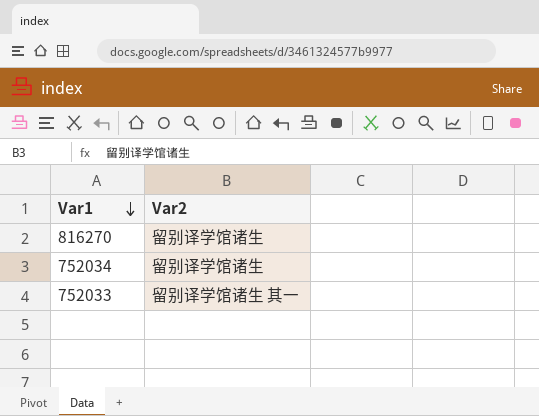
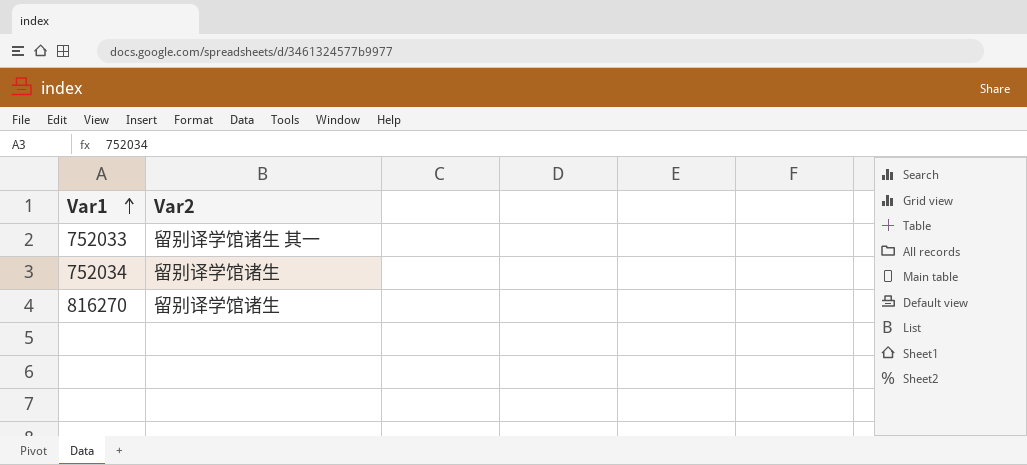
row order: Var1 descending -> Var1 ascending

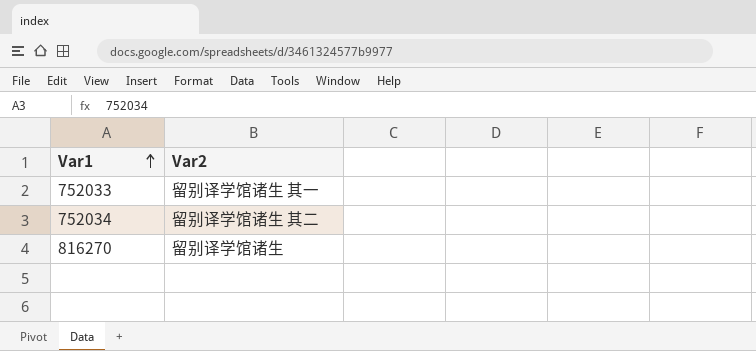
752034 | Var2: 留别译学馆诸生 -> 留别译学馆诸生 其二

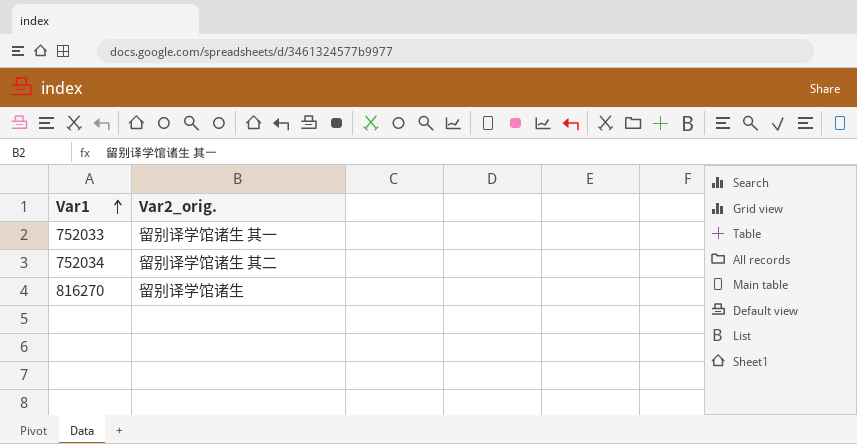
column name: Var2 -> Var2_orig.

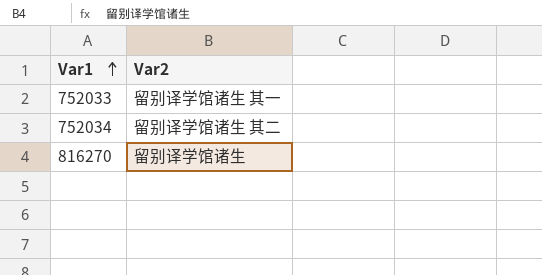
column name: Var2_orig. -> Var2

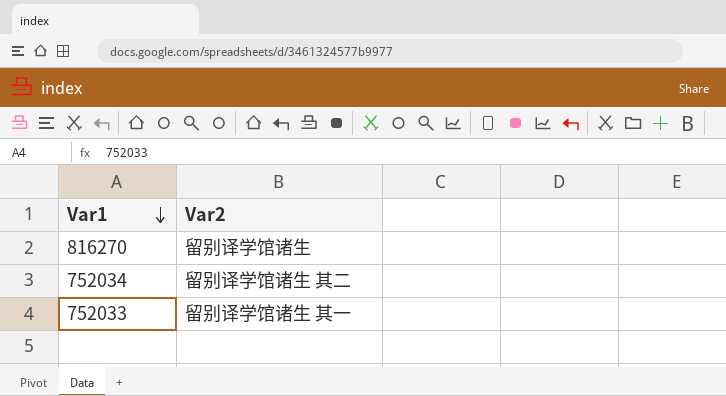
row order: Var1 ascending -> Var1 descending

